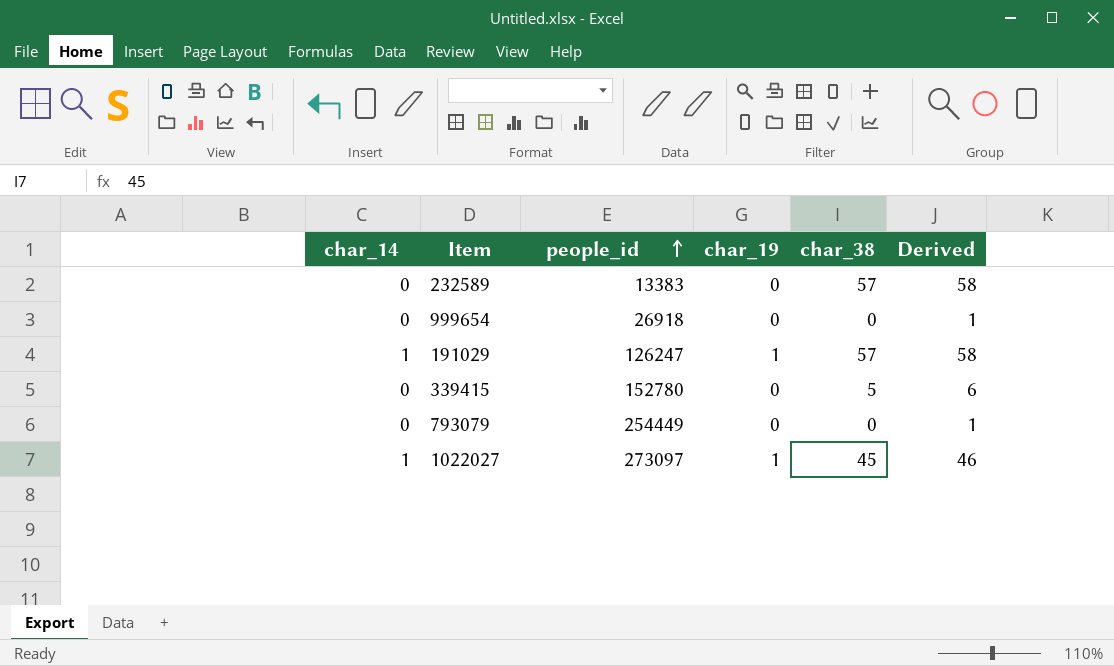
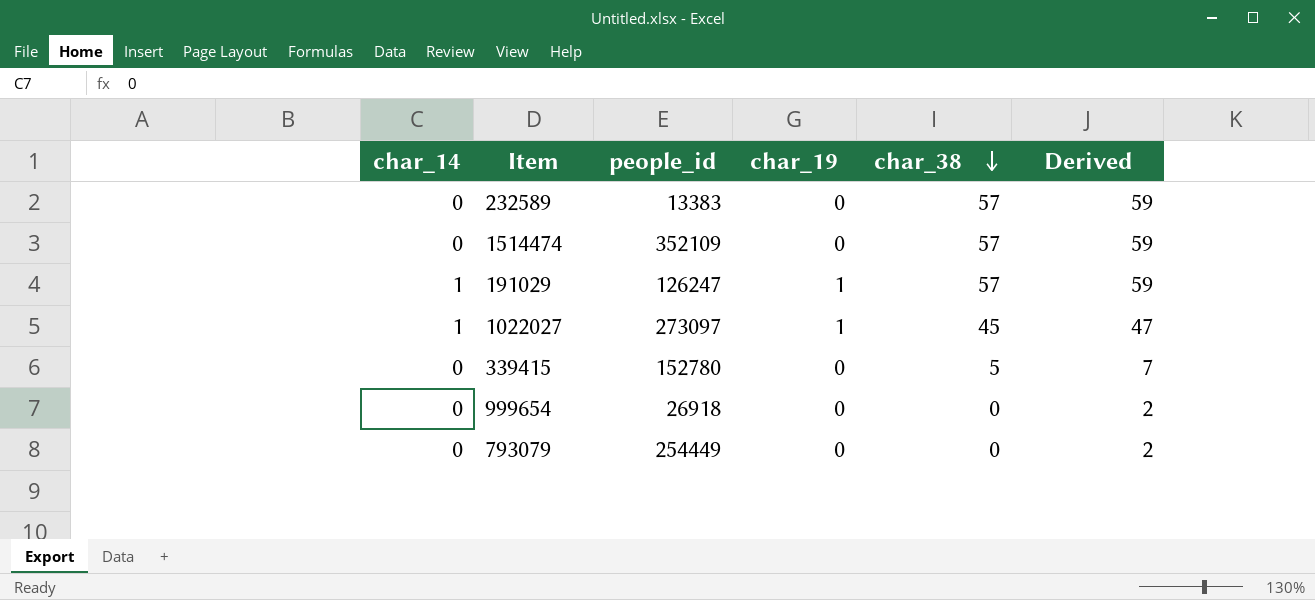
row order: people_id ascending -> char_38 descending
column Derived | formula: [char_38] + 1 -> [char_38] + 2
row 1514474: none -> 0 | 352109 | 0 | 57 | 59

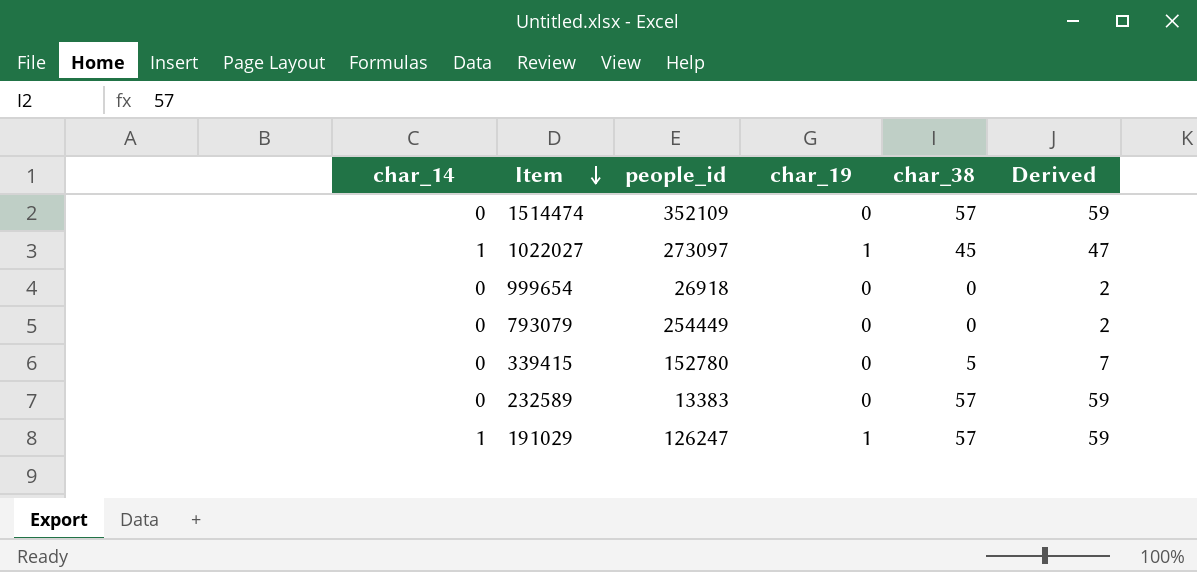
row order: char_38 descending -> Item descending

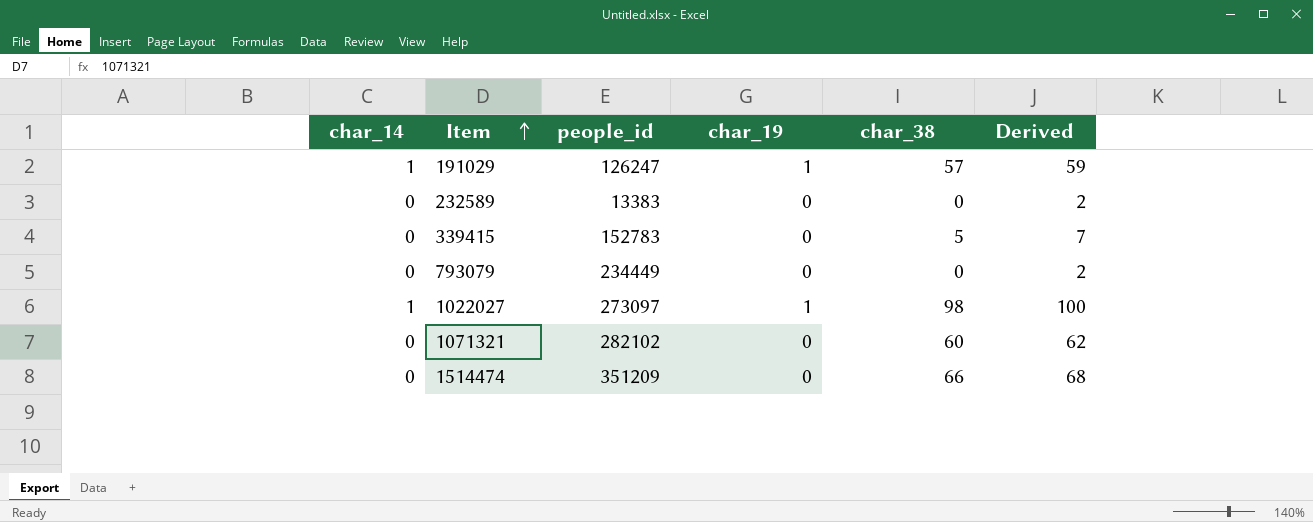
row order: Item descending -> Item ascending
row 999654: 0 | 26918 | 0 | 0 | 2 -> none
232589 | char_38: 57 -> 0
232589 | Derived: 59 -> 2
339415 | people_id: 152780 -> 152783
793079 | people_id: 254449 -> 234449
1022027 | char_38: 45 -> 98
1022027 | Derived: 47 -> 100
row 1071321: none -> 0 | 282102 | 0 | 60 | 62
1514474 | people_id: 352109 -> 351209
1514474 | char_38: 57 -> 66
1514474 | Derived: 59 -> 68

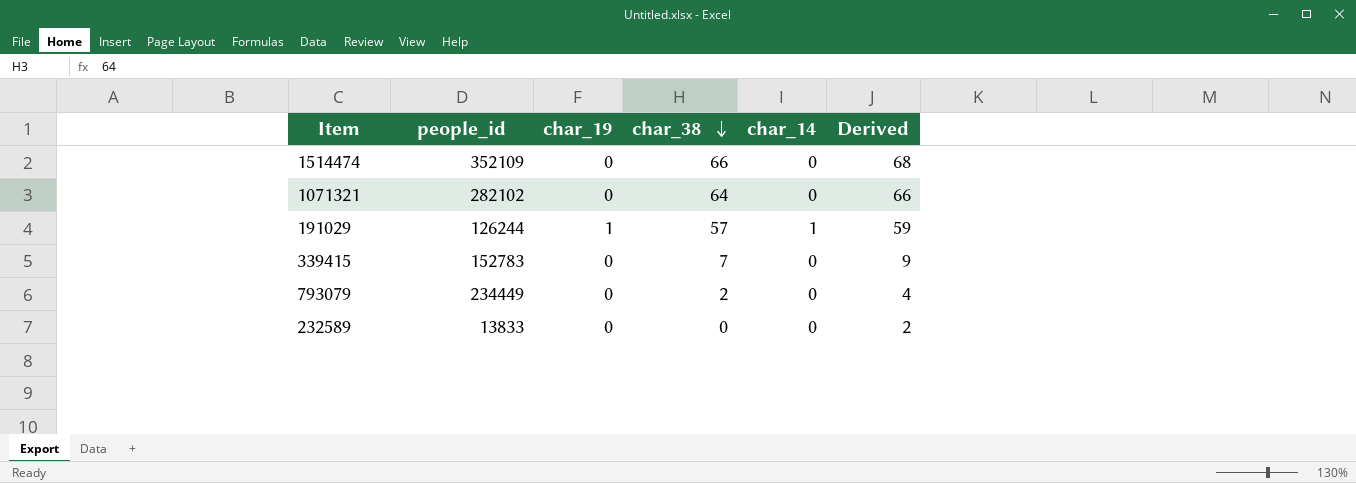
row order: Item ascending -> char_38 descending
column char_14 | position: 1 -> 5
row 1022027: 1 | 273097 | 1 | 98 | 100 -> none
1514474 | people_id: 351209 -> 352109
1071321 | char_38: 60 -> 64
1071321 | Derived: 62 -> 66
191029 | people_id: 126247 -> 126244
339415 | char_38: 5 -> 7
339415 | Derived: 7 -> 9
793079 | char_38: 0 -> 2
793079 | Derived: 2 -> 4
232589 | people_id: 13383 -> 13833

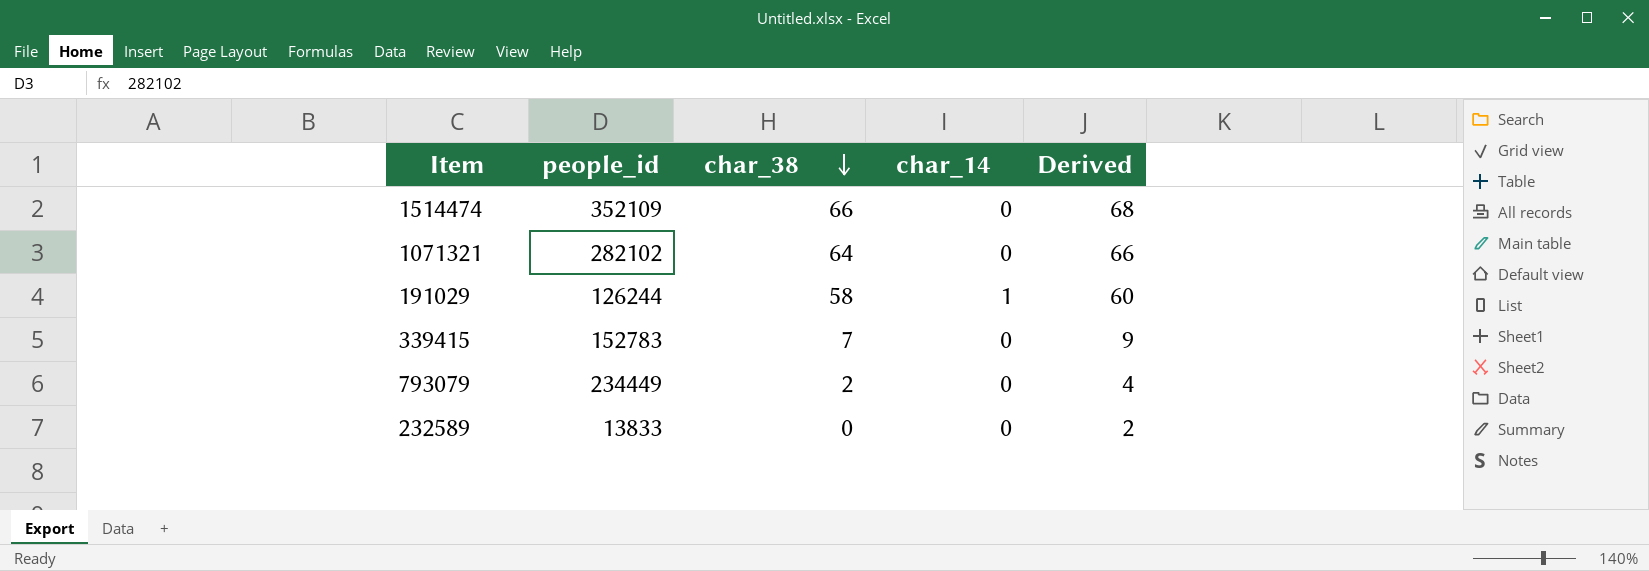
column char_19 | position: 3 -> none
191029 | char_38: 57 -> 58
191029 | Derived: 59 -> 60

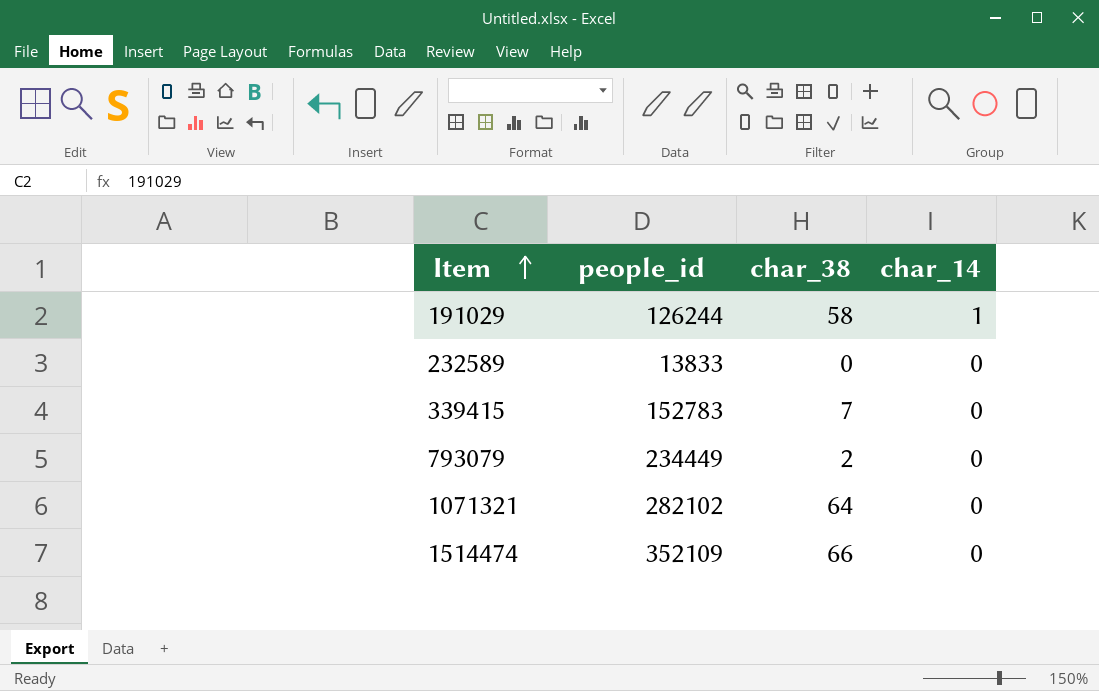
row order: char_38 descending -> Item ascending
column Derived | formula: [char_38] + 2 -> none

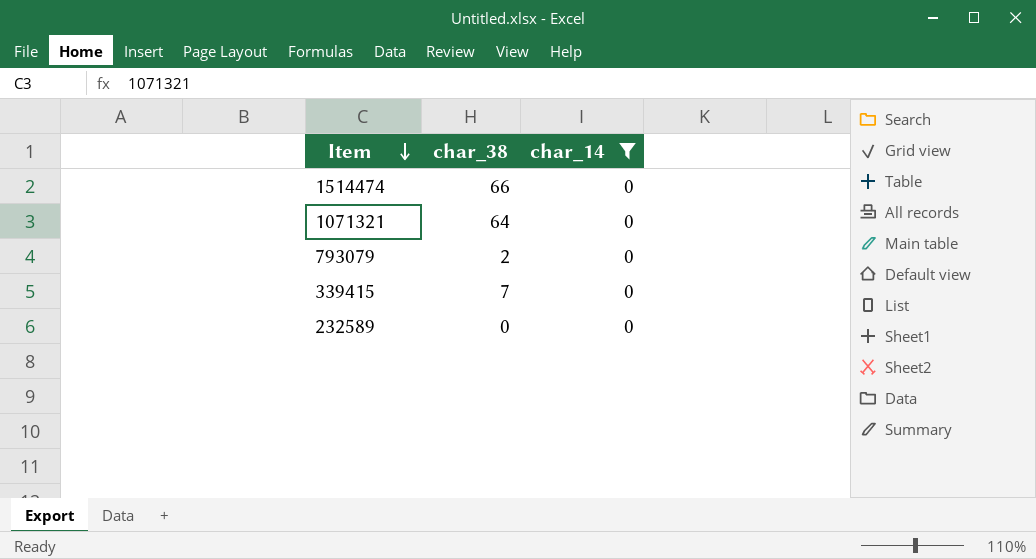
filter: none -> char_14 = 0
row order: Item ascending -> Item descending
column people_id | position: 2 -> none

